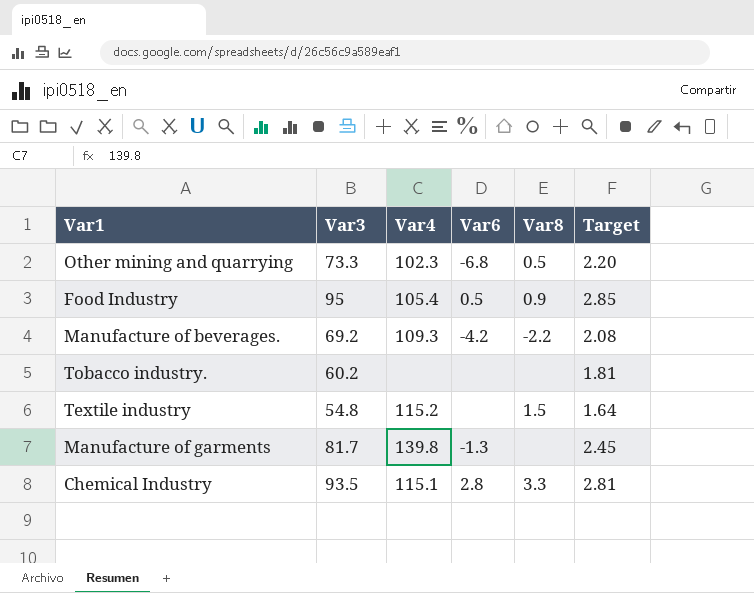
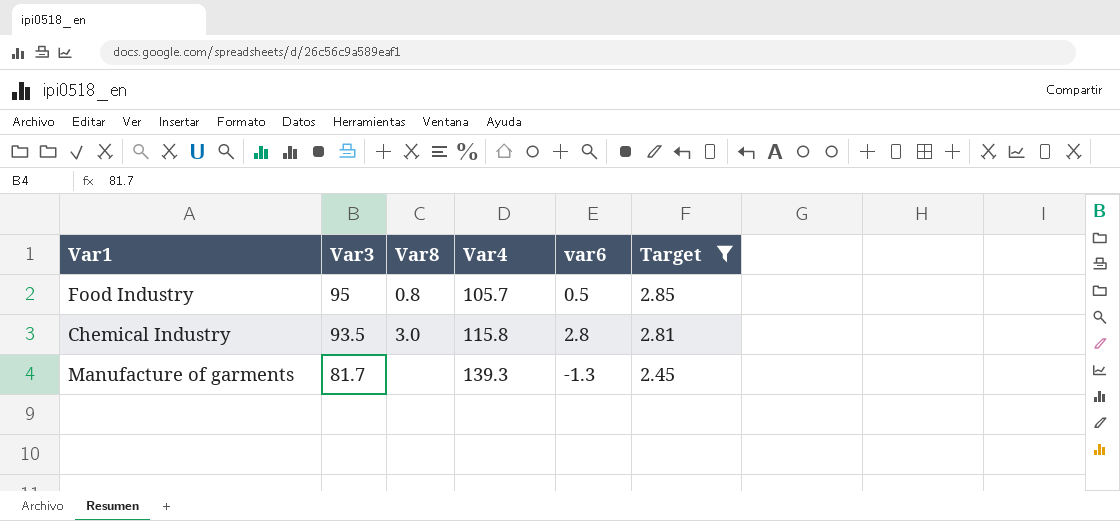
filter: none -> Target >= 2.45
row order: none -> Var3 descending
column Var8 | position: 5 -> 3
column name: Var6 -> var6
Food Industry | Var8: 0.9 -> 0.8
Food Industry | Var4: 105.4 -> 105.7
Chemical Industry | Var8: 3.3 -> 3.0
Chemical Industry | Var4: 115.1 -> 115.8
Manufacture of garments | Var4: 139.8 -> 139.3

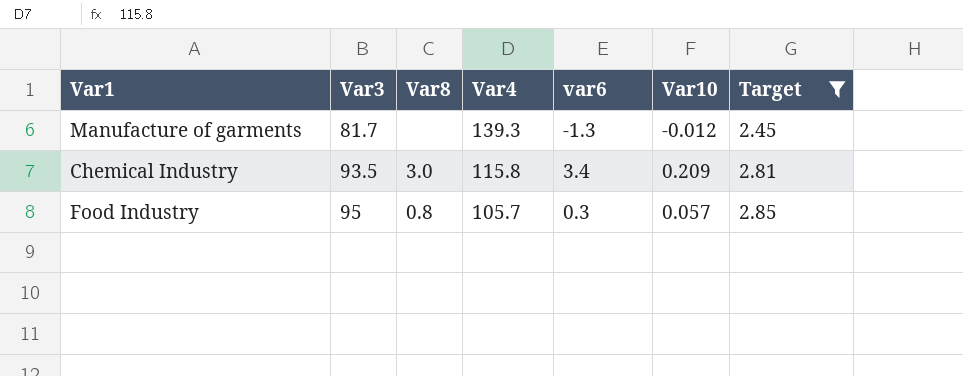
row order: Var3 descending -> Var3 ascending
column Var10 | position: none -> 6
Chemical Industry | var6: 2.8 -> 3.4
Food Industry | var6: 0.5 -> 0.3

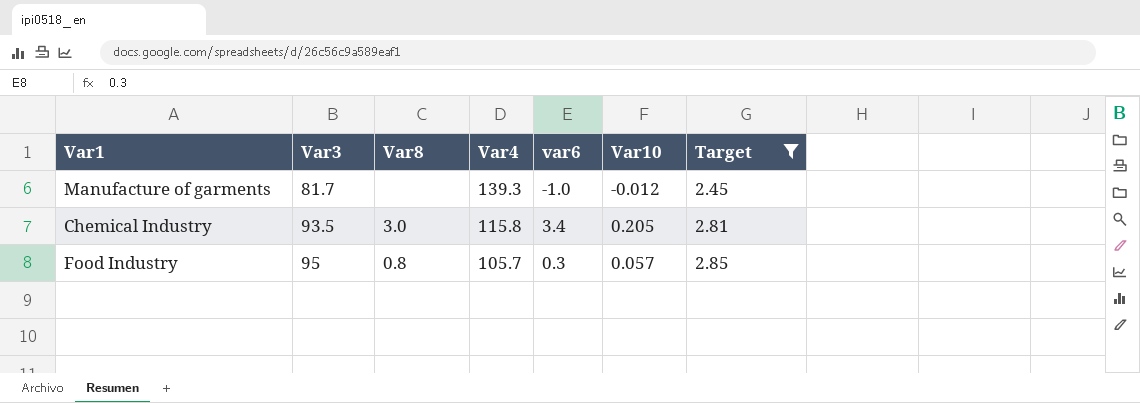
Manufacture of garments | var6: -1.3 -> -1.0
Chemical Industry | Var10: 0.209 -> 0.205

